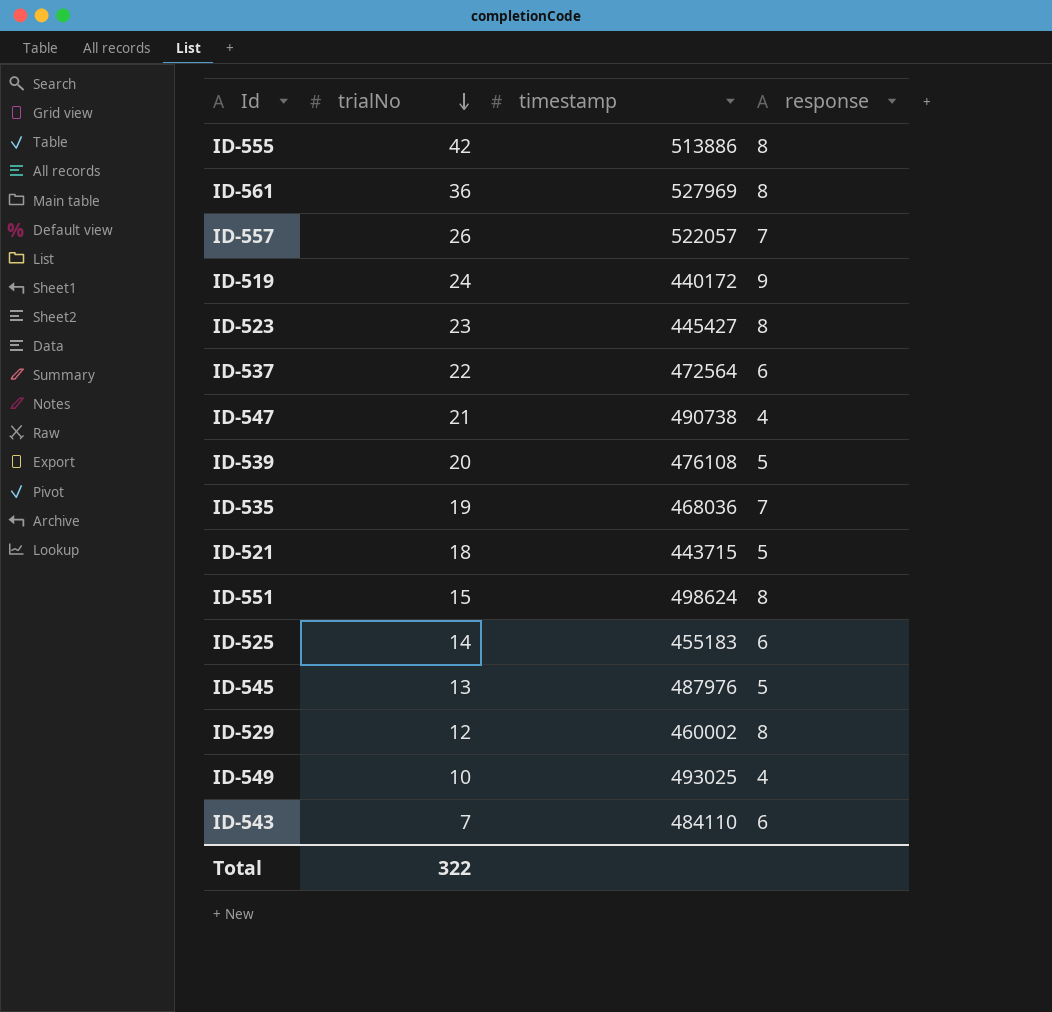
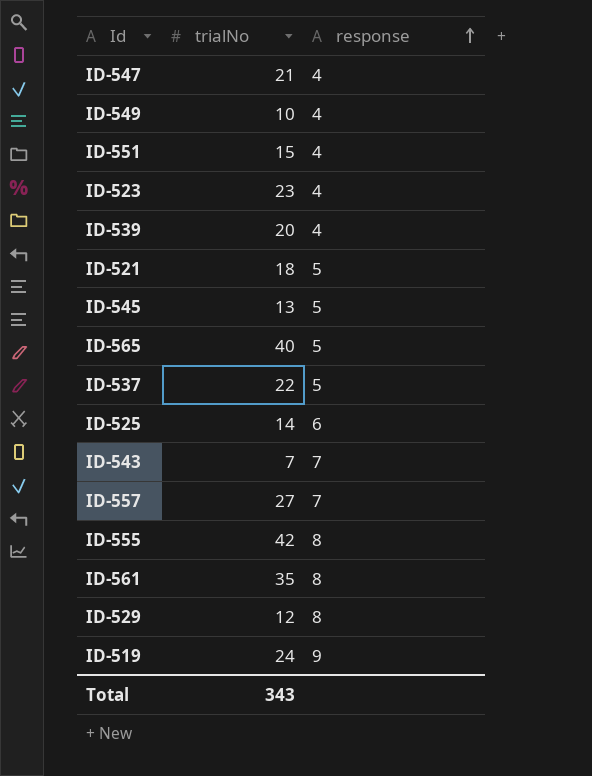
row order: trialNo descending -> response ascending
column timestamp | position: 3 -> none
row ID-535: 19 | 468036 | 7 -> none
ID-551 | response: 8 -> 4
ID-523 | response: 8 -> 4
ID-539 | response: 5 -> 4
row ID-565: none -> 40 | 5
ID-537 | response: 6 -> 5
ID-543 | response: 6 -> 7
ID-557 | trialNo: 26 -> 27
ID-561 | trialNo: 36 -> 35
Total | trialNo: 322 -> 343

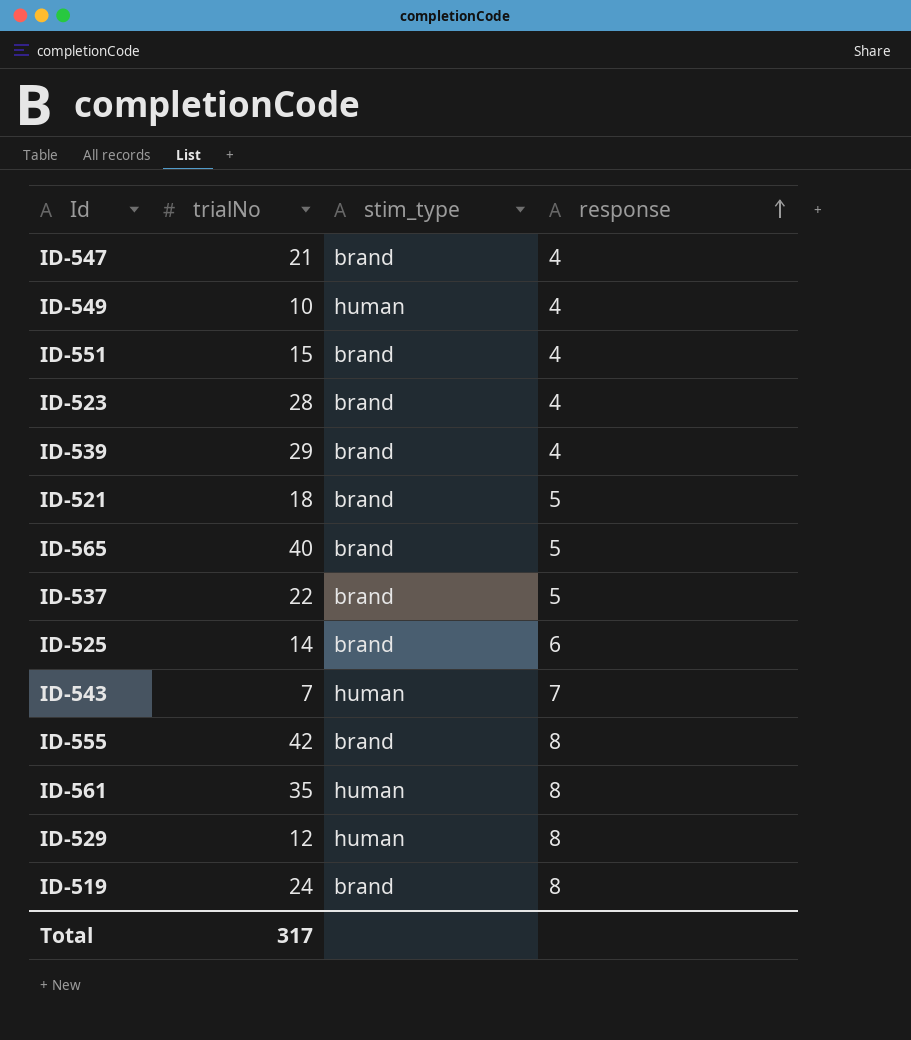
column stim_type | position: none -> 3
row ID-545: 13 | 5 -> none
row ID-557: 27 | 7 -> none
ID-523 | trialNo: 23 -> 28
ID-539 | trialNo: 20 -> 29
ID-519 | response: 9 -> 8
Total | trialNo: 343 -> 317

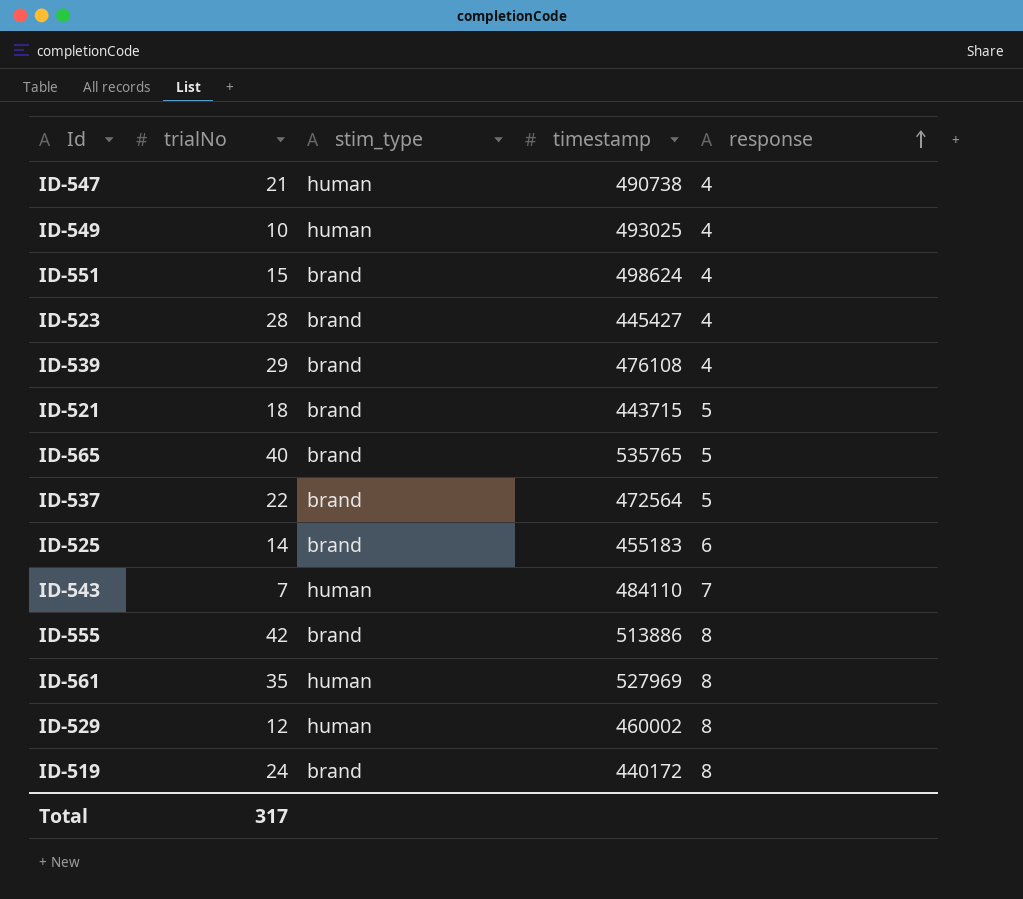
column timestamp | position: none -> 4
ID-547 | stim_type: brand -> human

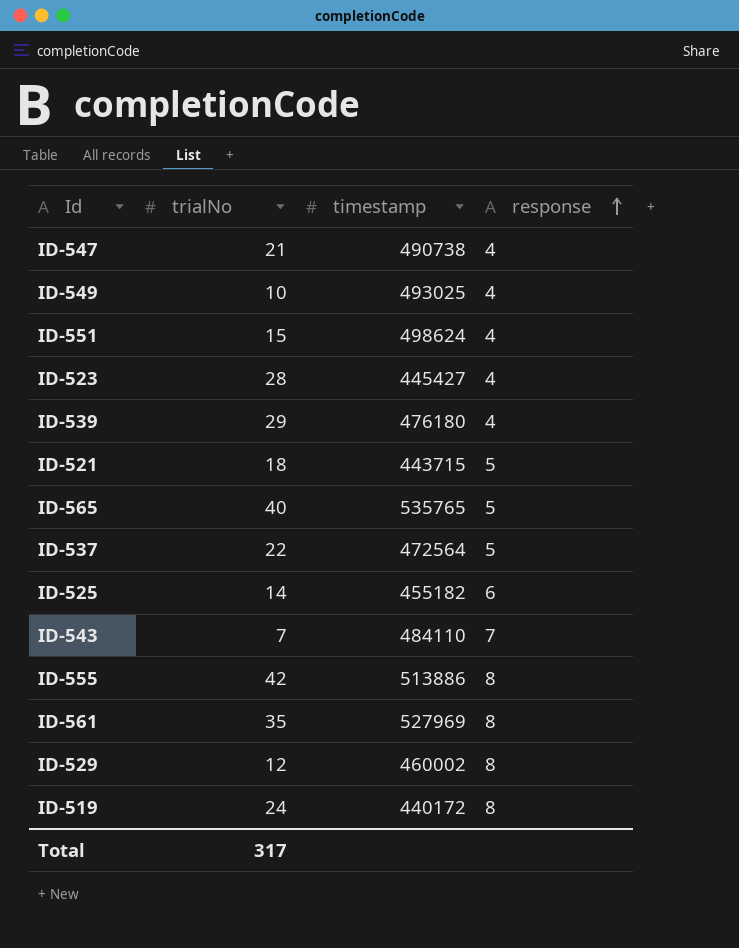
column stim_type | position: 3 -> none
ID-539 | timestamp: 476108 -> 476180
ID-525 | timestamp: 455183 -> 455182

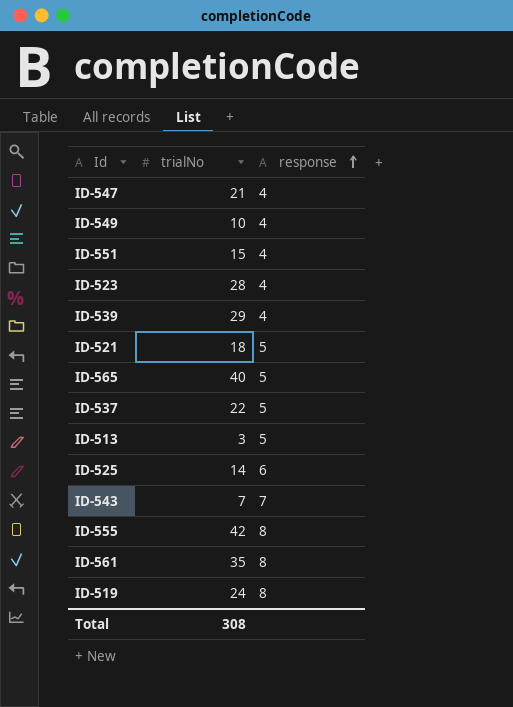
column timestamp | position: 3 -> none
row ID-529: 12 | 460002 | 8 -> none
row ID-513: none -> 3 | 5
Total | trialNo: 317 -> 308

